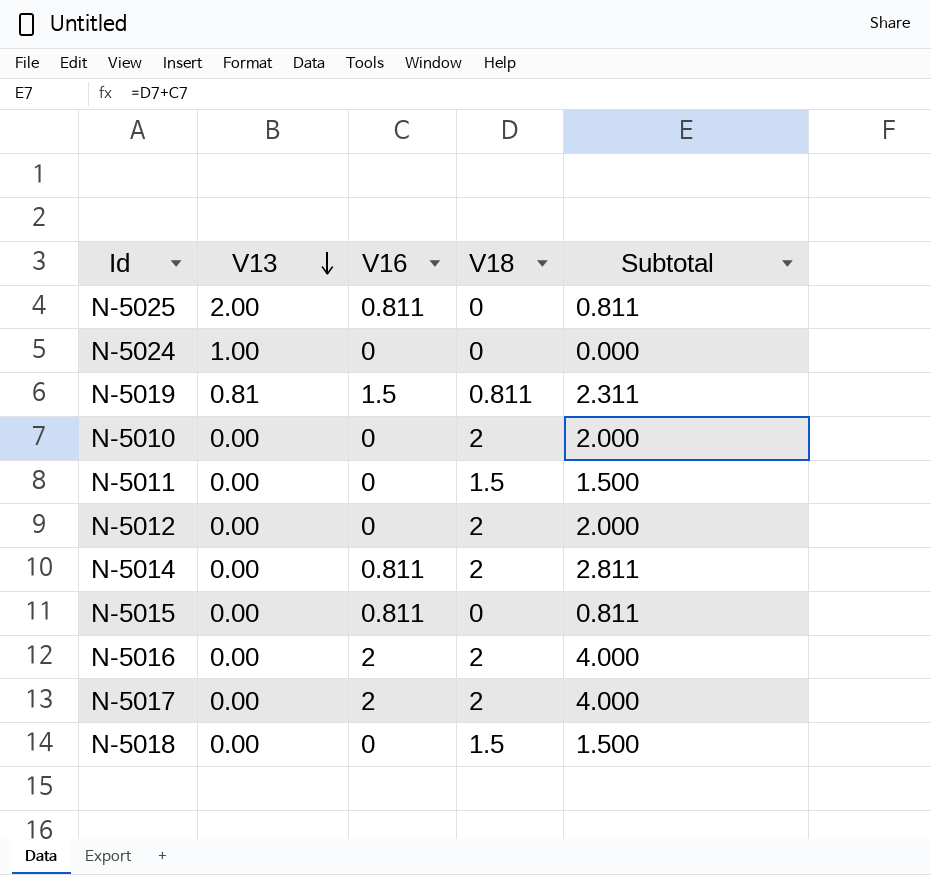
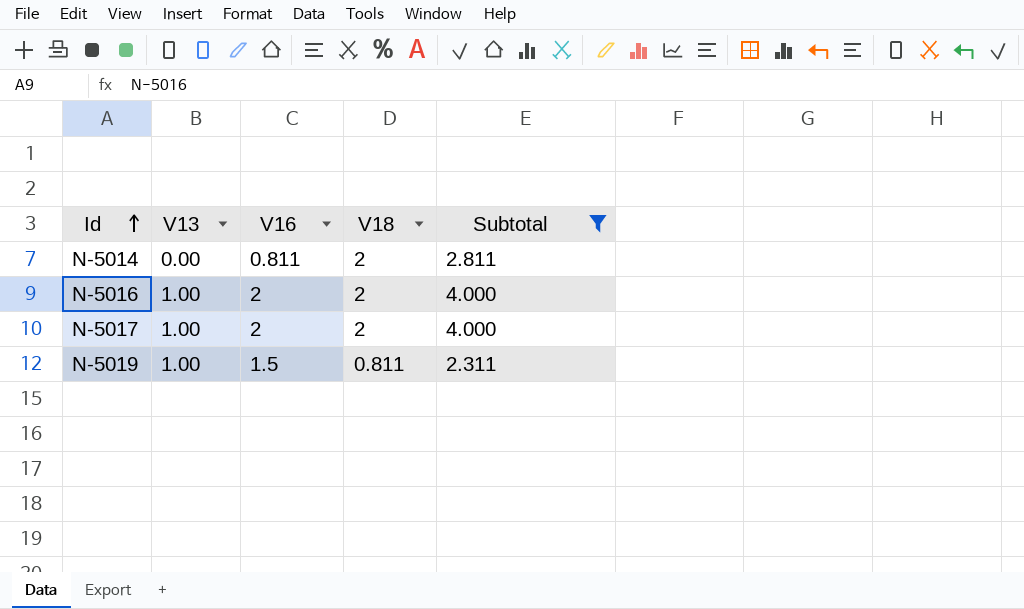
filter: none -> Subtotal >= 2.311
row order: V13 descending -> Id ascending
N-5016 | V13: 0.00 -> 1.00
N-5017 | V13: 0.00 -> 1.00
N-5019 | V13: 0.81 -> 1.00

